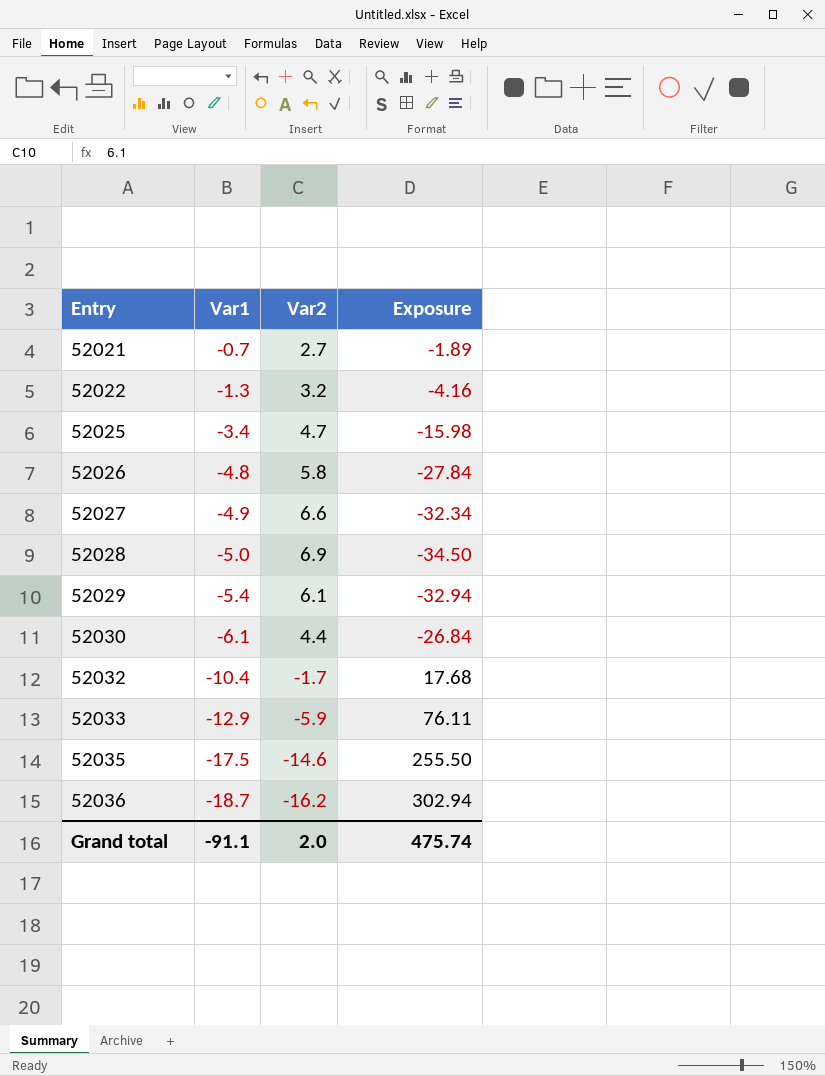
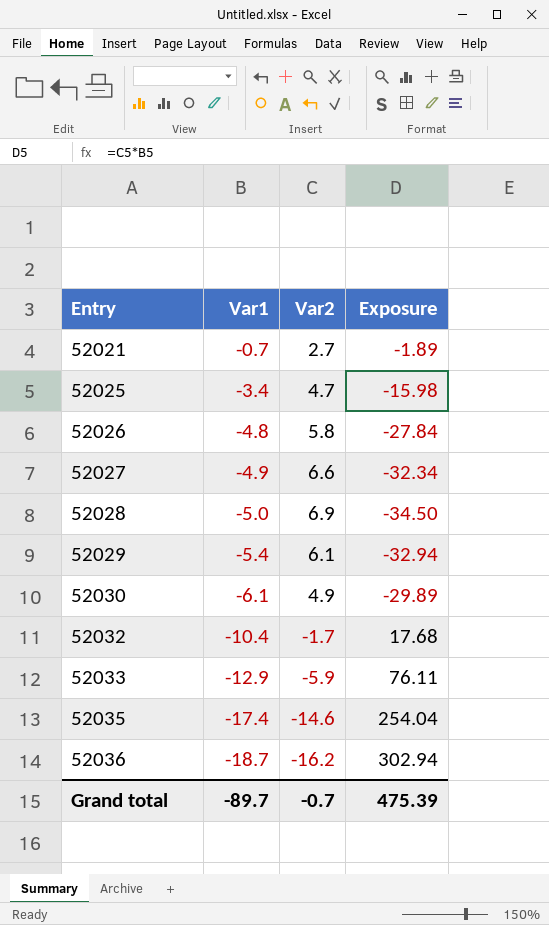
row 52022: -1.3 | 3.2 | -4.16 -> none
52030 | Var2: 4.4 -> 4.9
52030 | Exposure: -26.84 -> -29.89
52035 | Var1: -17.5 -> -17.4
52035 | Exposure: 255.50 -> 254.04
Grand total | Var1: -91.1 -> -89.7
Grand total | Var2: 2.0 -> -0.7
Grand total | Exposure: 475.74 -> 475.39

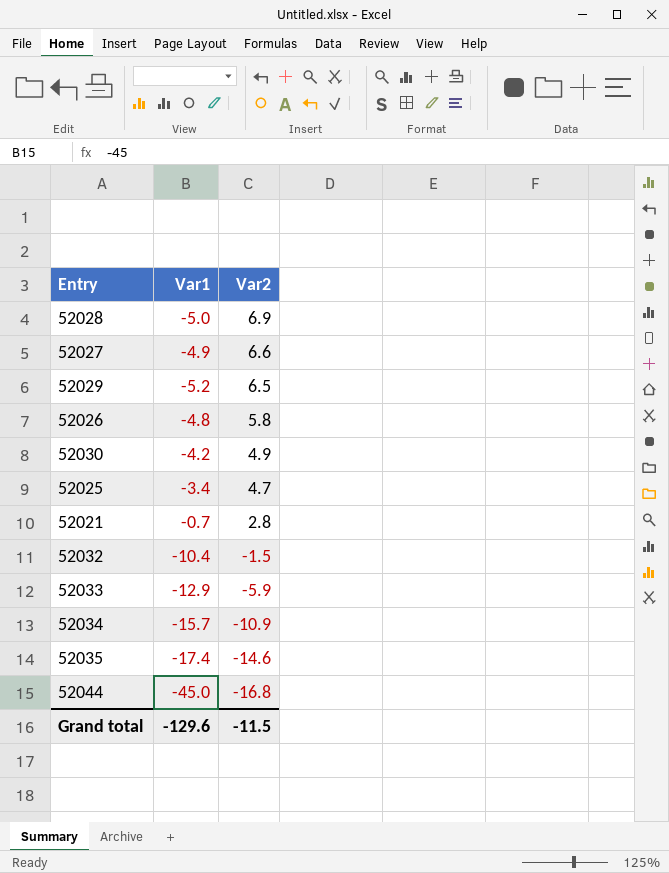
row order: Entry ascending -> Var2 descending
column Exposure | formula: [Var1] * [Var2] -> none
row 52036: -18.7 | -16.2 | 302.94 -> none
52029 | Var1: -5.4 -> -5.2
52029 | Var2: 6.1 -> 6.5
52030 | Var1: -6.1 -> -4.2
52021 | Var2: 2.7 -> 2.8
52032 | Var2: -1.7 -> -1.5
row 52034: none -> -15.7 | -10.9
row 52044: none -> -45.0 | -16.8
Grand total | Var1: -89.7 -> -129.6
Grand total | Var2: -0.7 -> -11.5

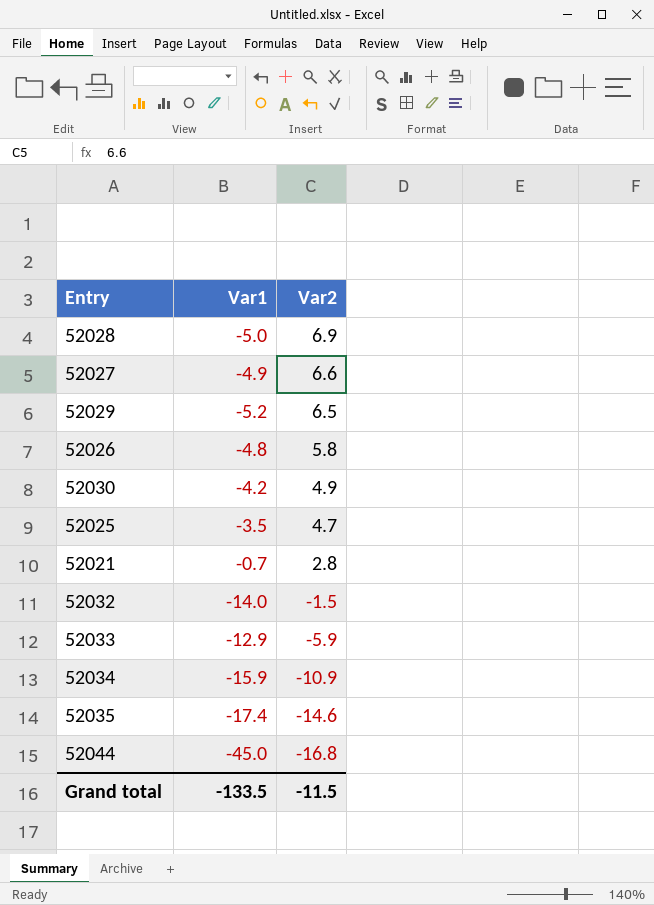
52025 | Var1: -3.4 -> -3.5
52032 | Var1: -10.4 -> -14.0
52034 | Var1: -15.7 -> -15.9
Grand total | Var1: -129.6 -> -133.5

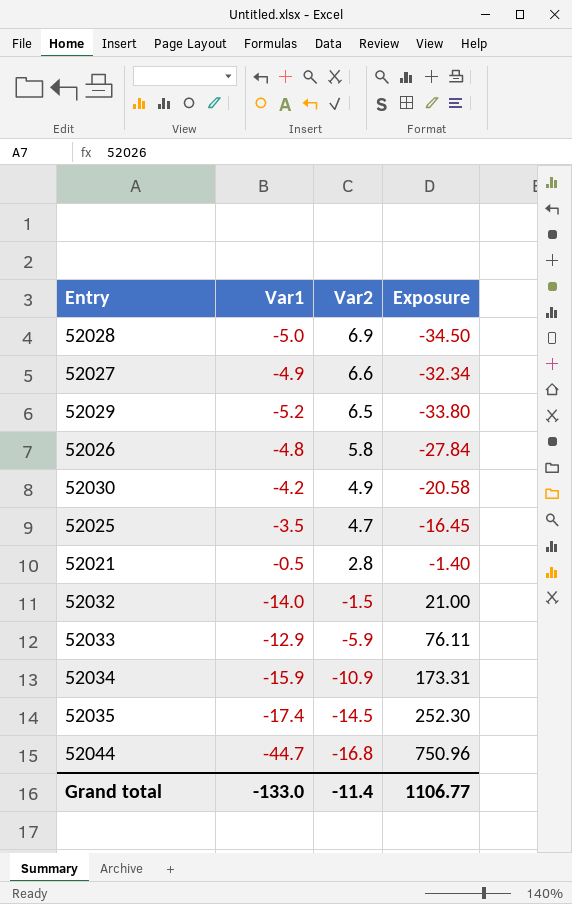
column Exposure | formula: none -> [Var1] * [Var2]
52021 | Var1: -0.7 -> -0.5
52035 | Var2: -14.6 -> -14.5
52044 | Var1: -45.0 -> -44.7
Grand total | Var1: -133.5 -> -133.0
Grand total | Var2: -11.5 -> -11.4

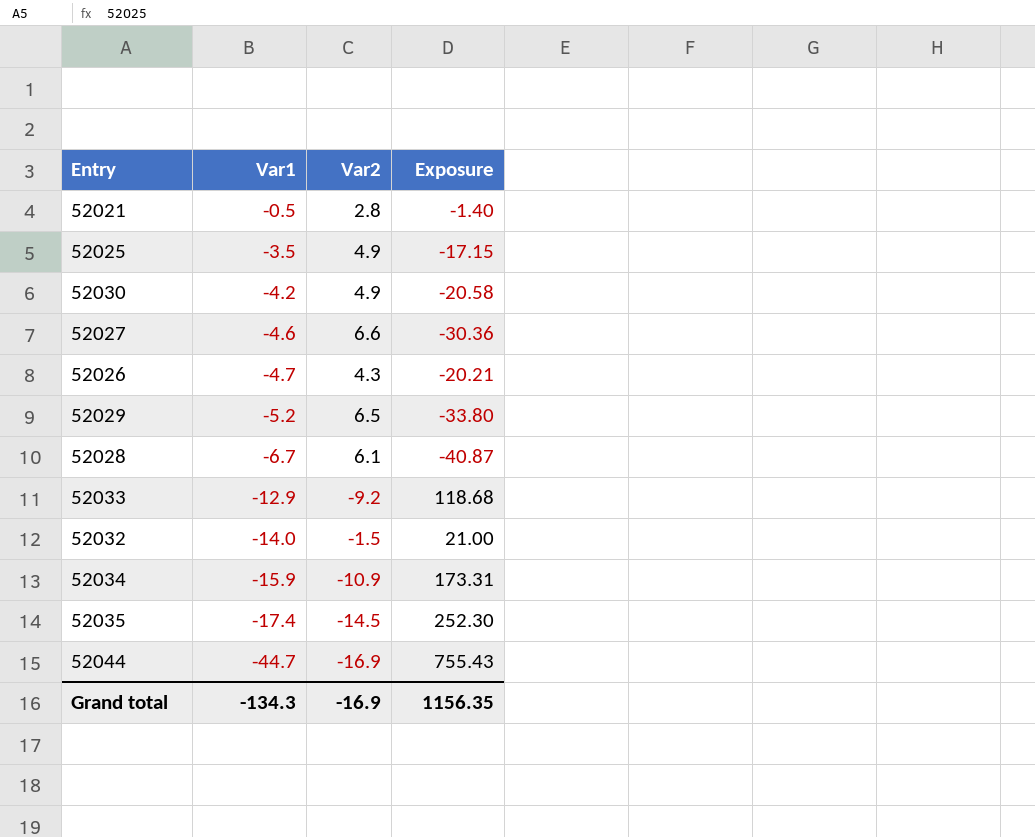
row order: Var2 descending -> Var1 descending
52025 | Var2: 4.7 -> 4.9
52025 | Exposure: -16.45 -> -17.15
52027 | Var1: -4.9 -> -4.6
52027 | Exposure: -32.34 -> -30.36
52026 | Var1: -4.8 -> -4.7
52026 | Var2: 5.8 -> 4.3
52026 | Exposure: -27.84 -> -20.21
52028 | Var1: -5.0 -> -6.7
52028 | Var2: 6.9 -> 6.1
52028 | Exposure: -34.50 -> -40.87
52033 | Var2: -5.9 -> -9.2
52033 | Exposure: 76.11 -> 118.68
52044 | Var2: -16.8 -> -16.9
52044 | Exposure: 750.96 -> 755.43
Grand total | Var1: -133.0 -> -134.3
Grand total | Var2: -11.4 -> -16.9
Grand total | Exposure: 1106.77 -> 1156.35

